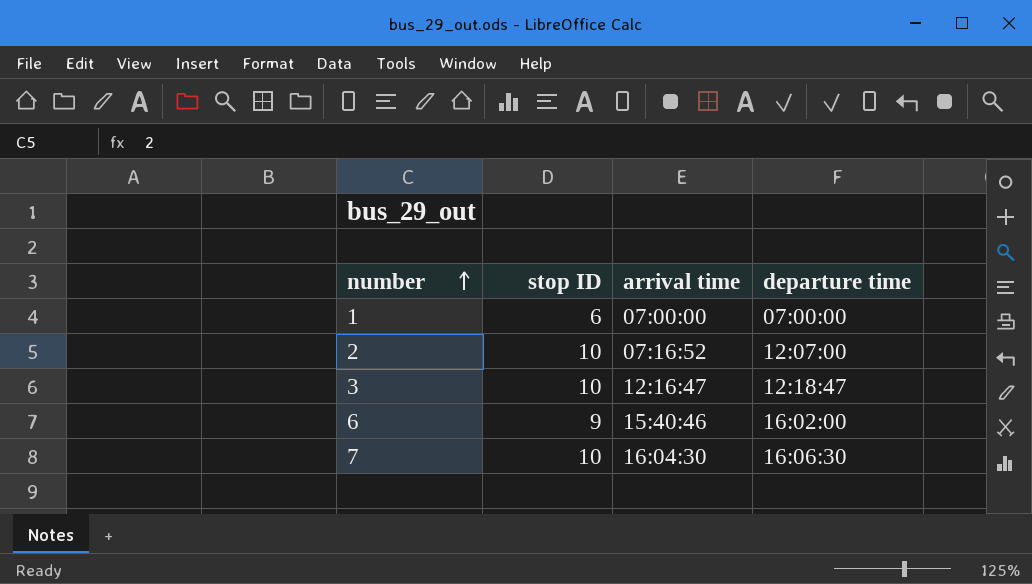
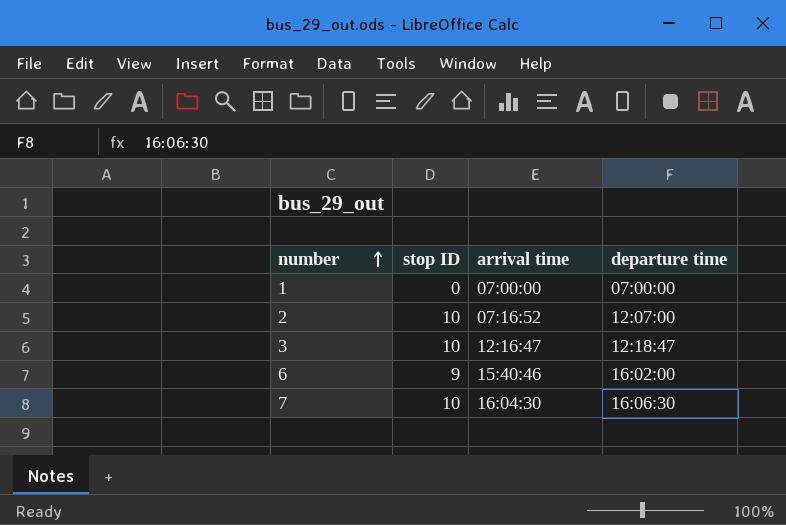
1 | stop ID: 6 -> 0

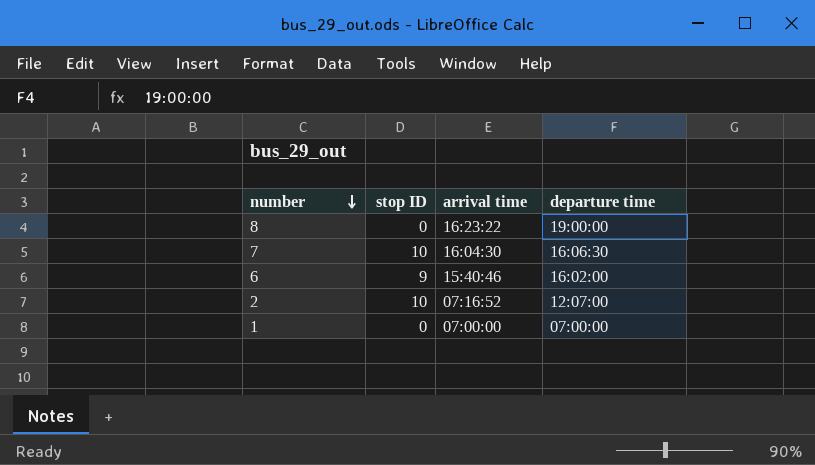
row order: number ascending -> number descending
row 3: 10 | 12:16:47 | 12:18:47 -> none
row 8: none -> 0 | 16:23:22 | 19:00:00

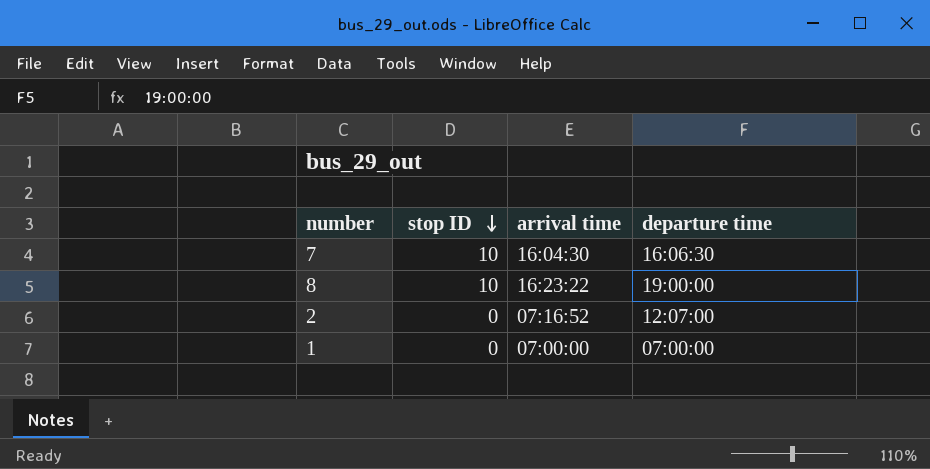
row order: number descending -> stop ID descending
row 6: 9 | 15:40:46 | 16:02:00 -> none
8 | stop ID: 0 -> 10
2 | stop ID: 10 -> 0

